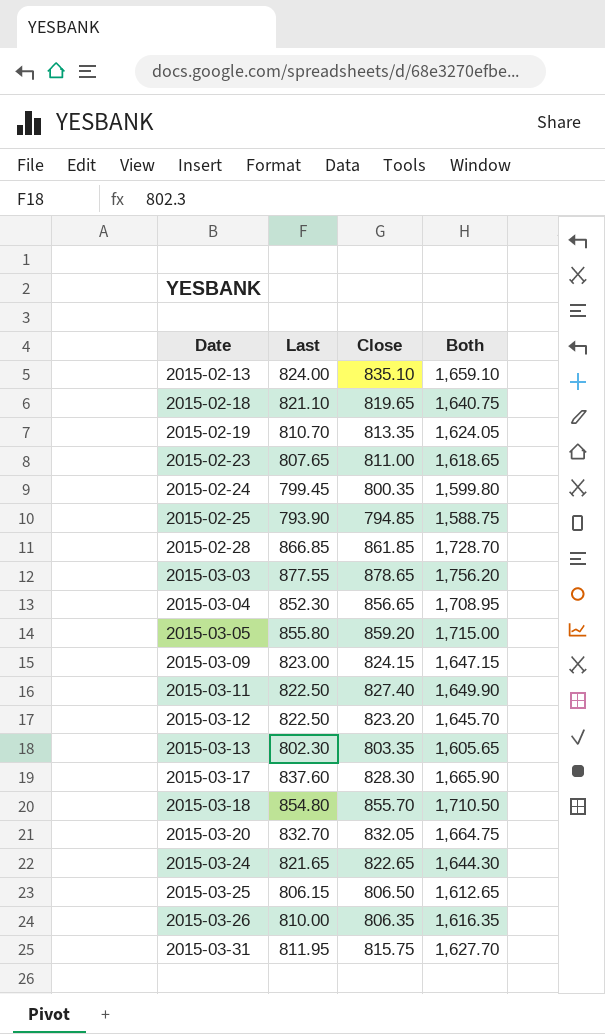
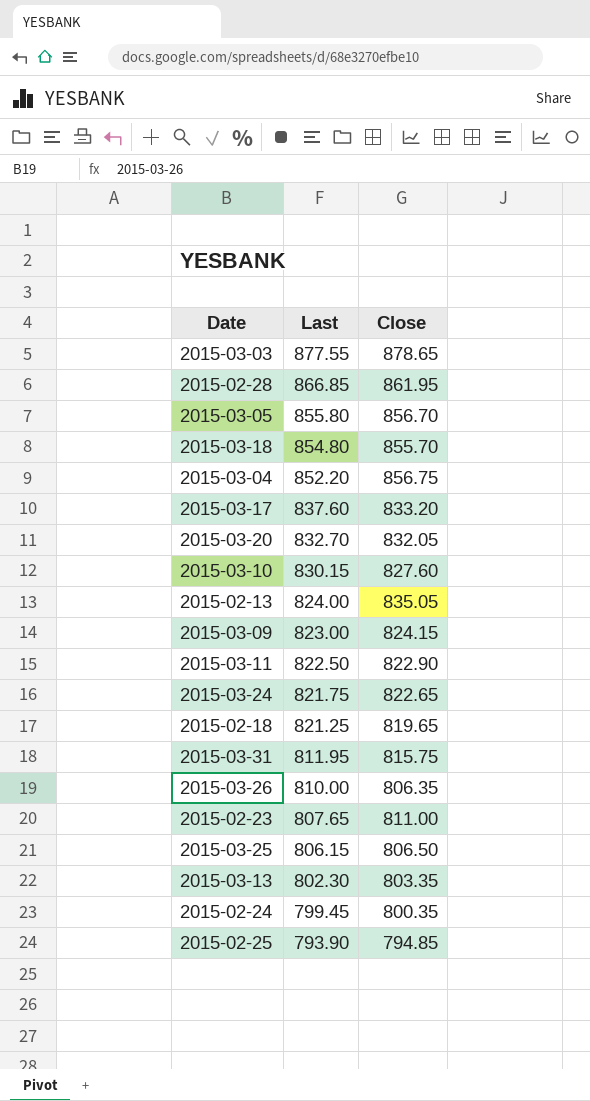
row order: Date ascending -> Last descending
column Both | formula: [Last] + [Close] -> none
row 2015-02-19: 810.70 | 813.35 | 1,624.05 -> none
row 2015-03-12: 822.50 | 823.20 | 1,645.70 -> none
2015-02-28 | Close: 861.85 -> 861.95
2015-03-05 | Close: 859.20 -> 856.70
2015-03-04 | Last: 852.30 -> 852.20
2015-03-04 | Close: 856.65 -> 856.75
2015-03-17 | Close: 828.30 -> 833.20
row 2015-03-10: none -> 830.15 | 827.60
2015-02-13 | Close: 835.10 -> 835.05
2015-03-11 | Close: 827.40 -> 822.90
2015-03-24 | Last: 821.65 -> 821.75
2015-02-18 | Last: 821.10 -> 821.25

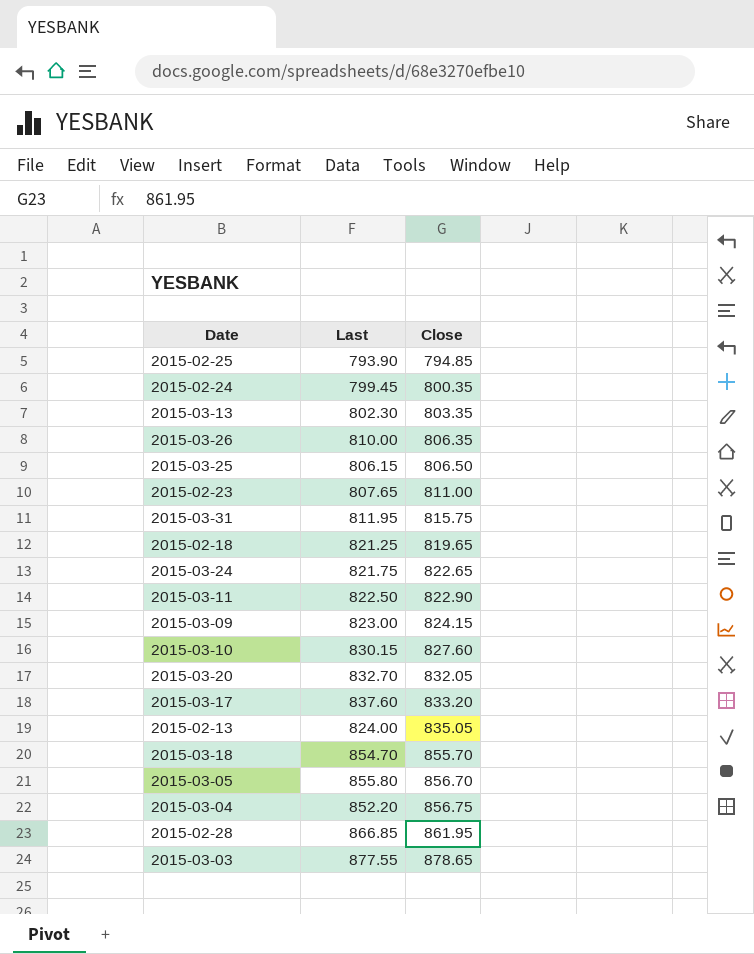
row order: Last descending -> Close ascending
2015-03-18 | Last: 854.80 -> 854.70

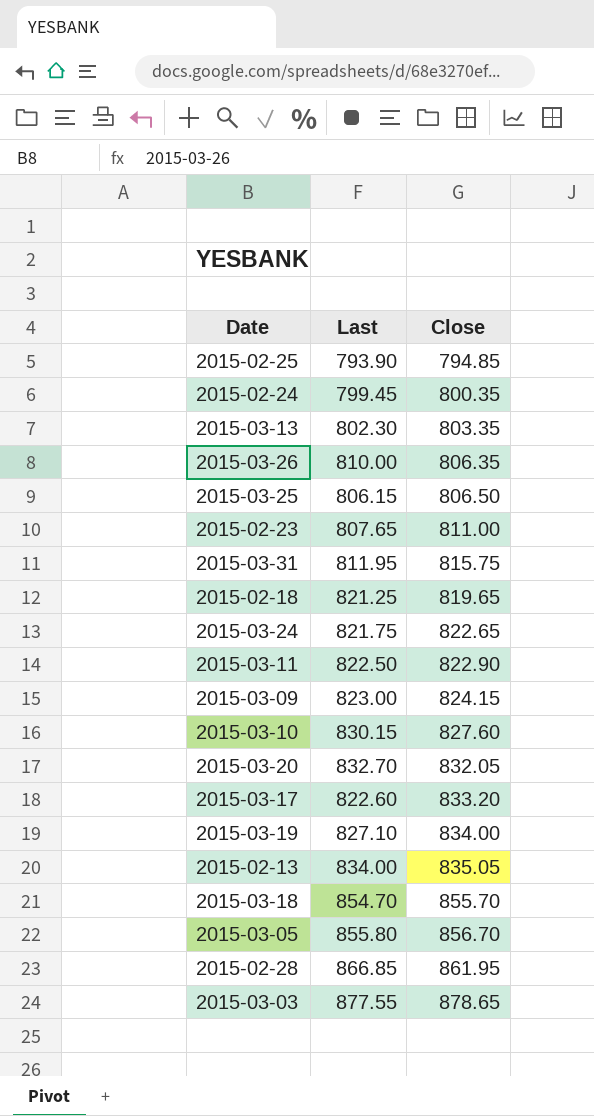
row 2015-03-04: 852.20 | 856.75 -> none
2015-03-17 | Last: 837.60 -> 822.60
row 2015-03-19: none -> 827.10 | 834.00
2015-02-13 | Last: 824.00 -> 834.00

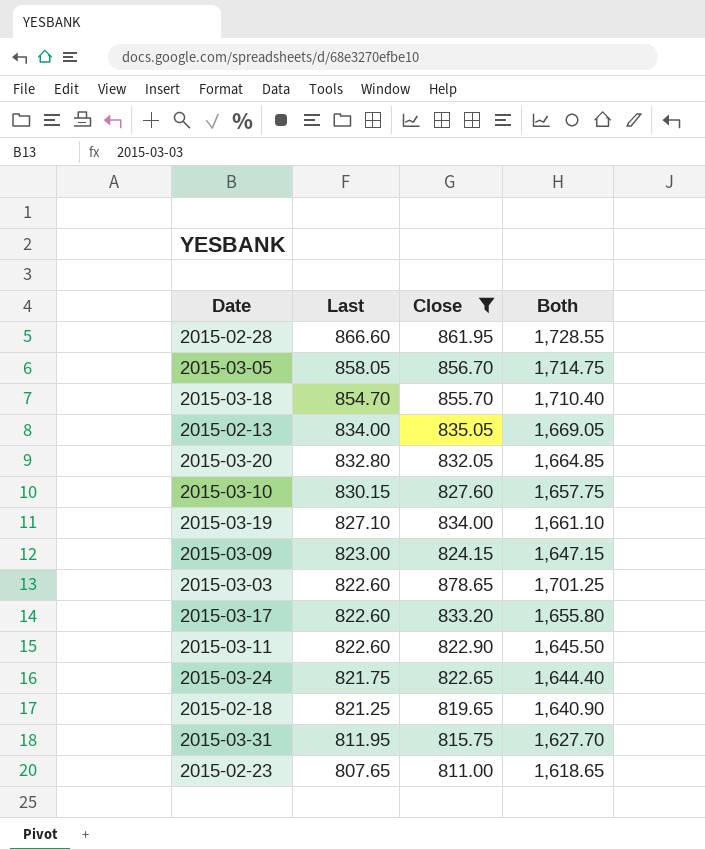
filter: none -> Close >= 811.00
row order: Close ascending -> Last descending
column Both | formula: none -> [Last] + [Close]
2015-02-28 | Last: 866.85 -> 866.60
2015-03-05 | Last: 855.80 -> 858.05
2015-03-20 | Last: 832.70 -> 832.80
2015-03-03 | Last: 877.55 -> 822.60
2015-03-11 | Last: 822.50 -> 822.60

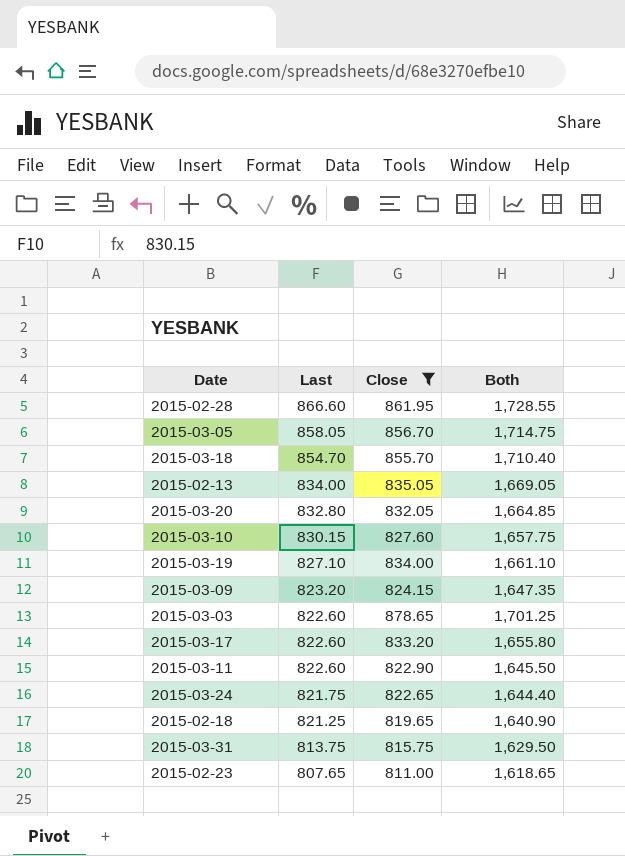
2015-03-09 | Last: 823.00 -> 823.20
2015-03-09 | Both: 1,647.15 -> 1,647.35
2015-03-31 | Last: 811.95 -> 813.75
2015-03-31 | Both: 1,627.70 -> 1,629.50

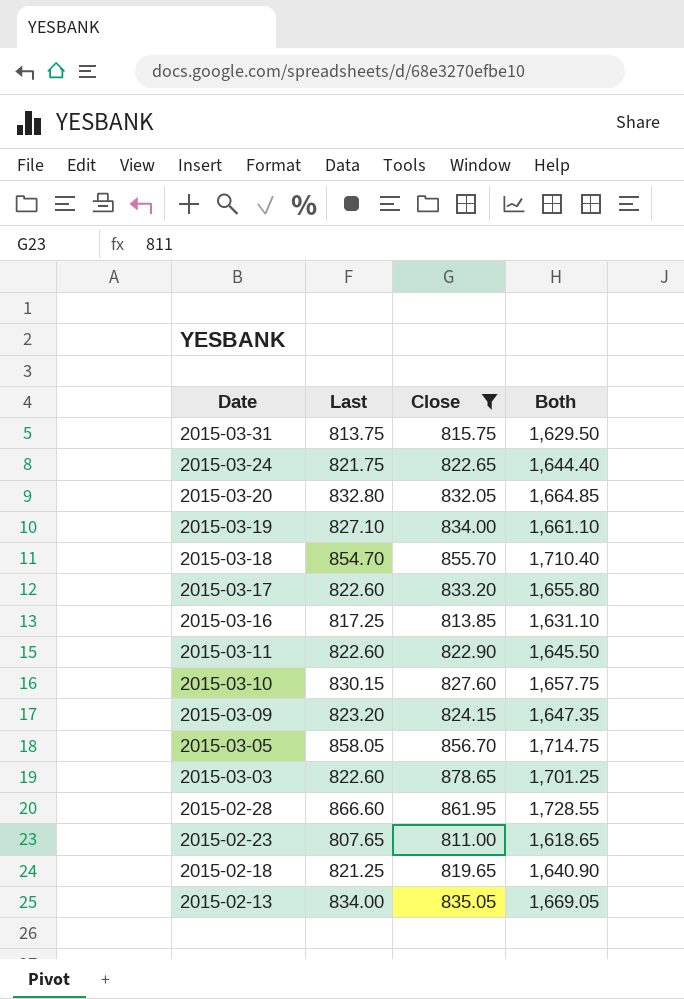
row order: Last descending -> Date descending
row 2015-03-16: none -> 817.25 | 813.85 | 1,631.10

